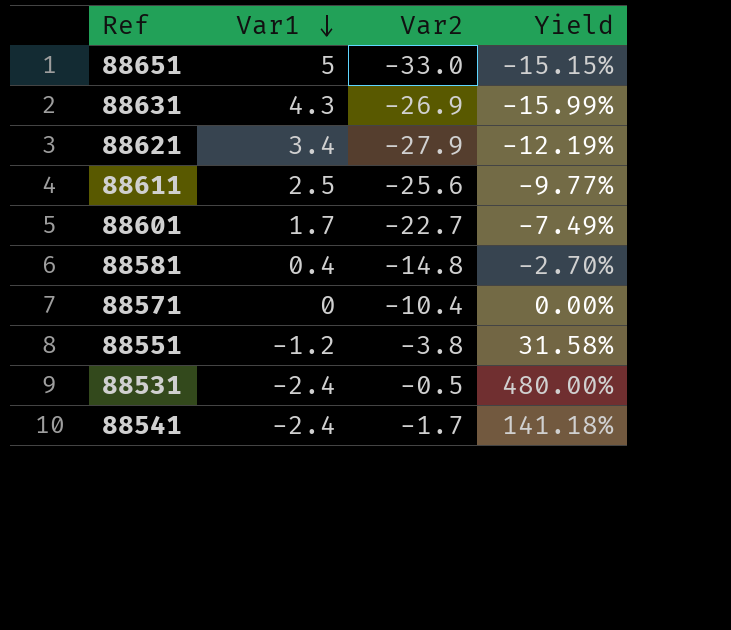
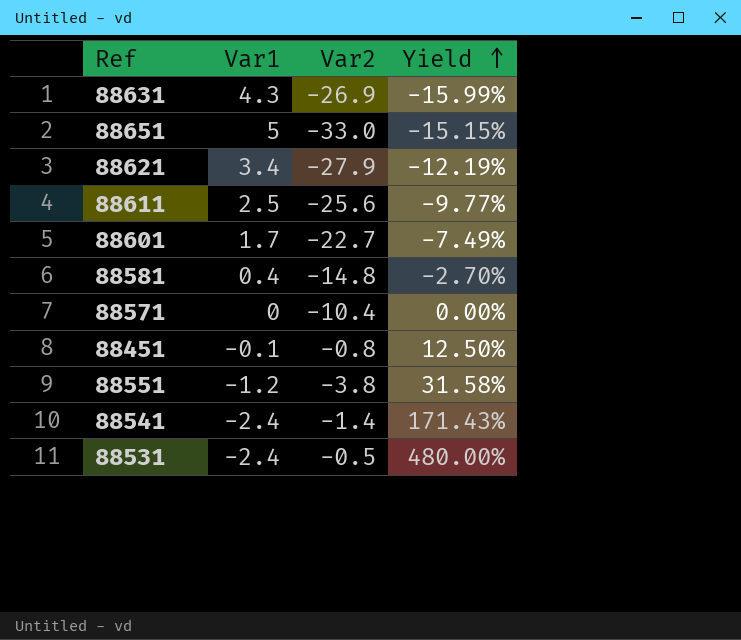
row order: Var1 descending -> Yield ascending
row 88451: none -> -0.1 | -0.8 | 12.50%
88541 | Var2: -1.7 -> -1.4
88541 | Yield: 141.18% -> 171.43%

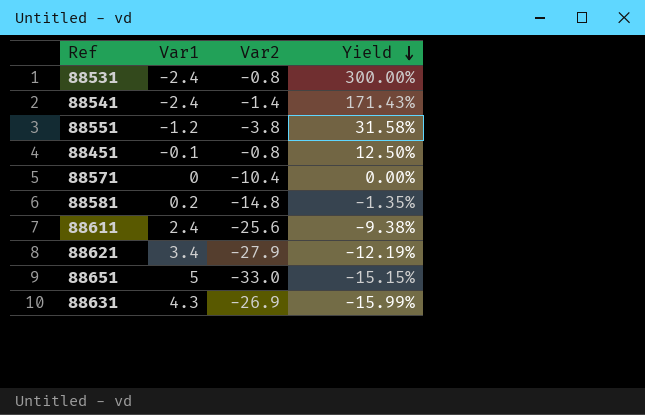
row order: Yield ascending -> Yield descending
row 88601: 1.7 | -22.7 | -7.49% -> none
88531 | Var2: -0.5 -> -0.8
88531 | Yield: 480.00% -> 300.00%
88581 | Var1: 0.4 -> 0.2
88581 | Yield: -2.70% -> -1.35%
88611 | Var1: 2.5 -> 2.4
88611 | Yield: -9.77% -> -9.38%

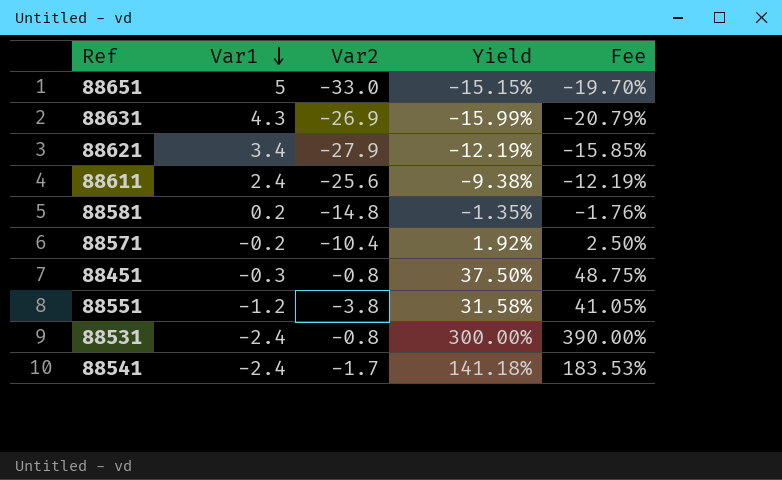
row order: Yield descending -> Var1 descending
column Fee | formula: none -> [Yield] * 1.3
88571 | Var1: 0 -> -0.2
88571 | Yield: 0.00% -> 1.92%
88451 | Var1: -0.1 -> -0.3
88451 | Yield: 12.50% -> 37.50%
88541 | Var2: -1.4 -> -1.7
88541 | Yield: 171.43% -> 141.18%

